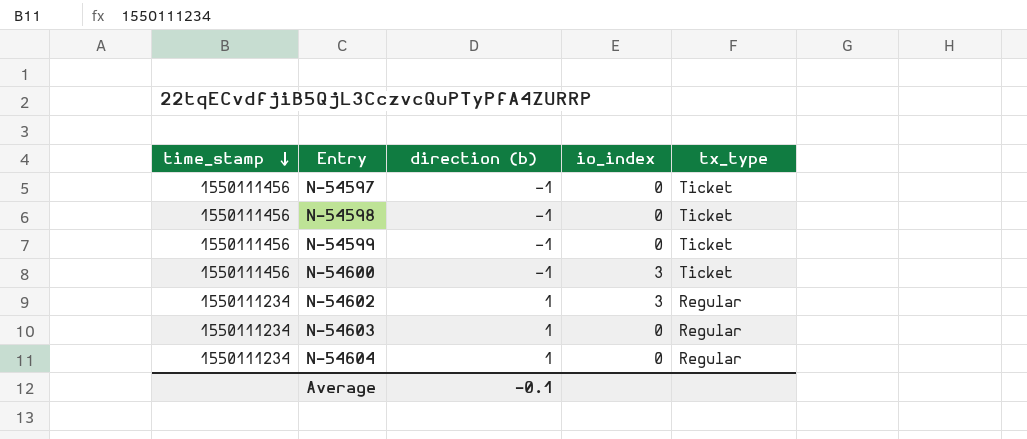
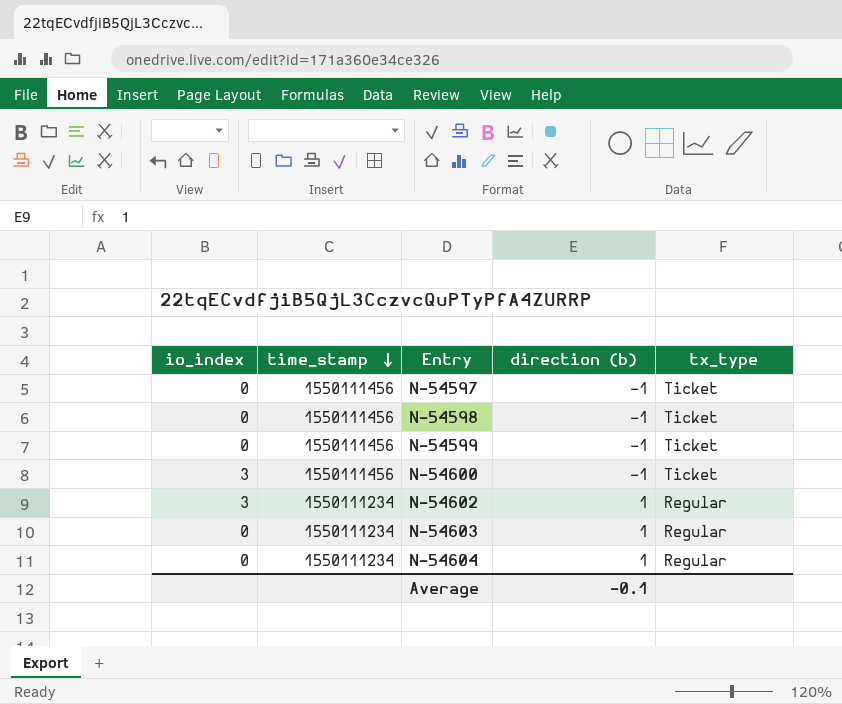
column io_index | position: 4 -> 1

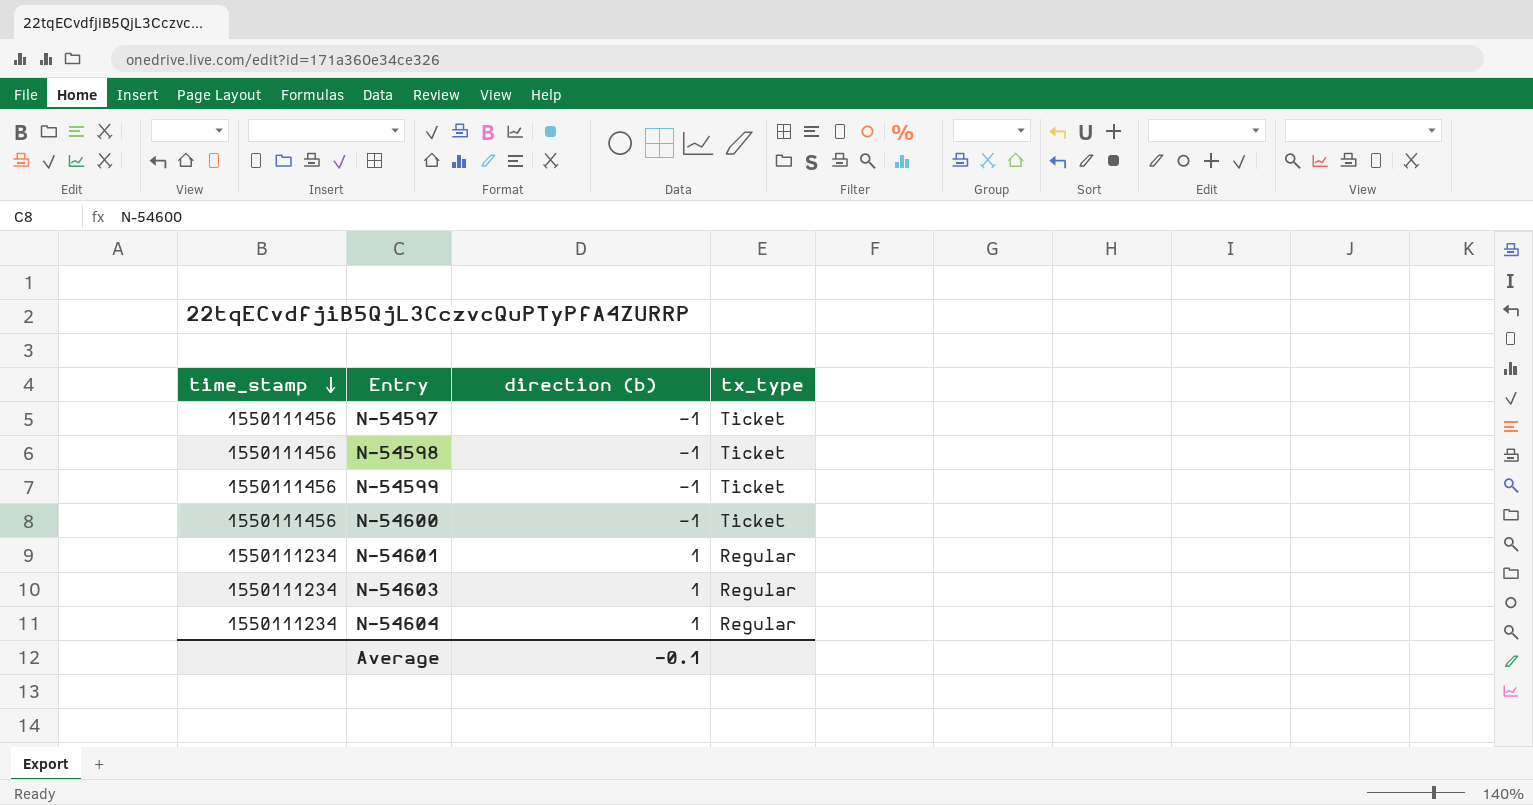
column io_index | position: 1 -> none
row N-54602: 3 | 1550111234 | 1 | Regular -> none
row N-54601: none -> 1550111234 | 1 | Regular

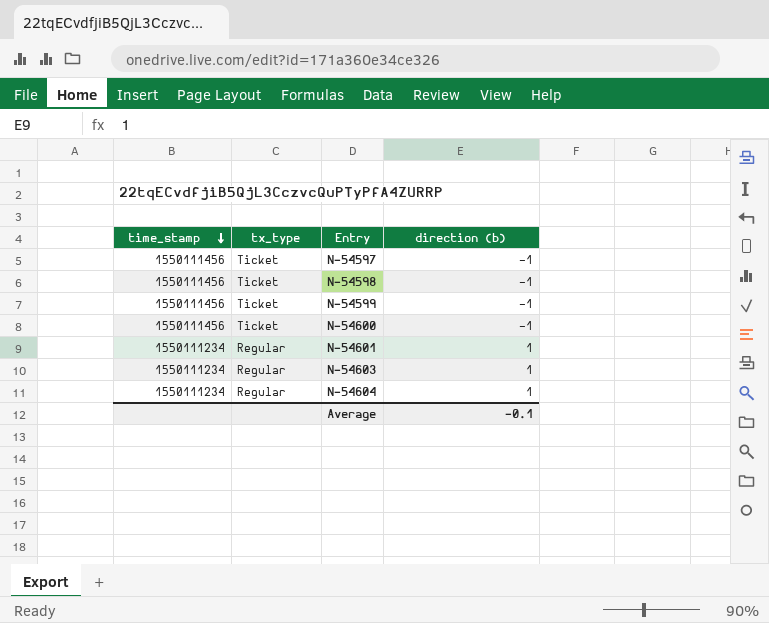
column tx_type | position: 4 -> 2

